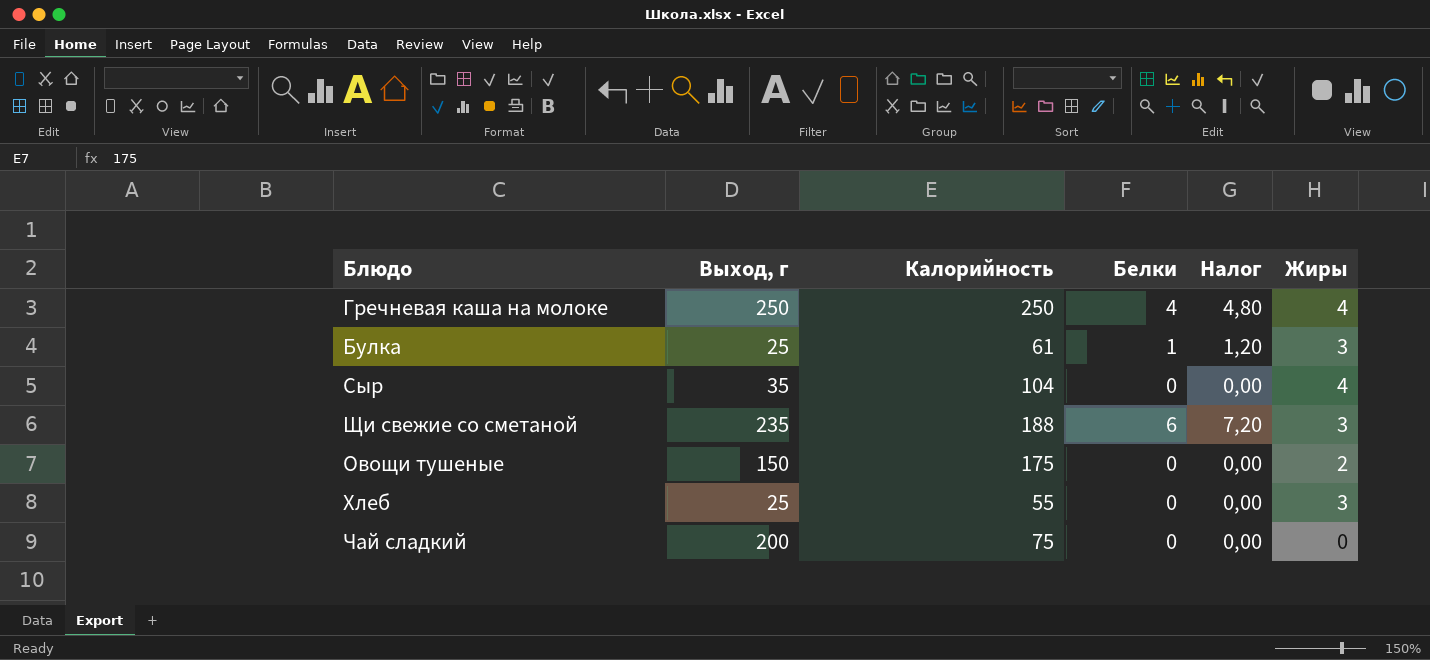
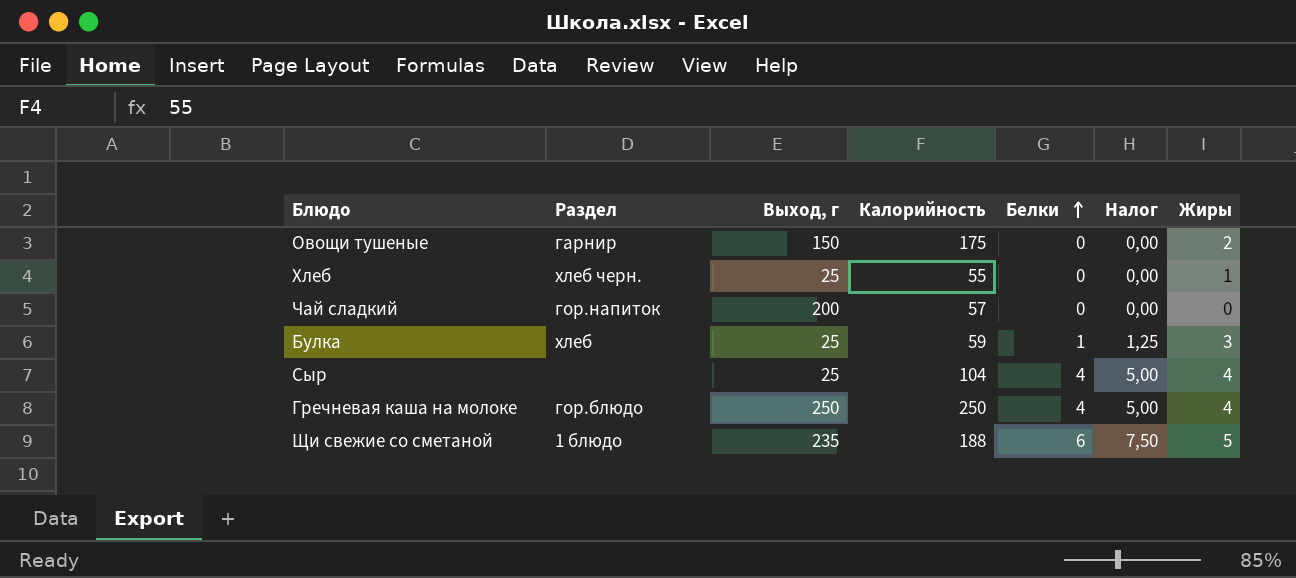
row order: none -> Белки ascending
column Раздел | position: none -> 2
column Налог | formula: [Белки] * 1,2 -> [Белки] * 1,25
Хлеб | Жиры: 3 -> 1
Чай сладкий | Калорийность: 75 -> 57
Булка | Калорийность: 61 -> 59
Сыр | Выход, г: 35 -> 25
Сыр | Белки: 0 -> 4
Щи свежие со сметаной | Жиры: 3 -> 5

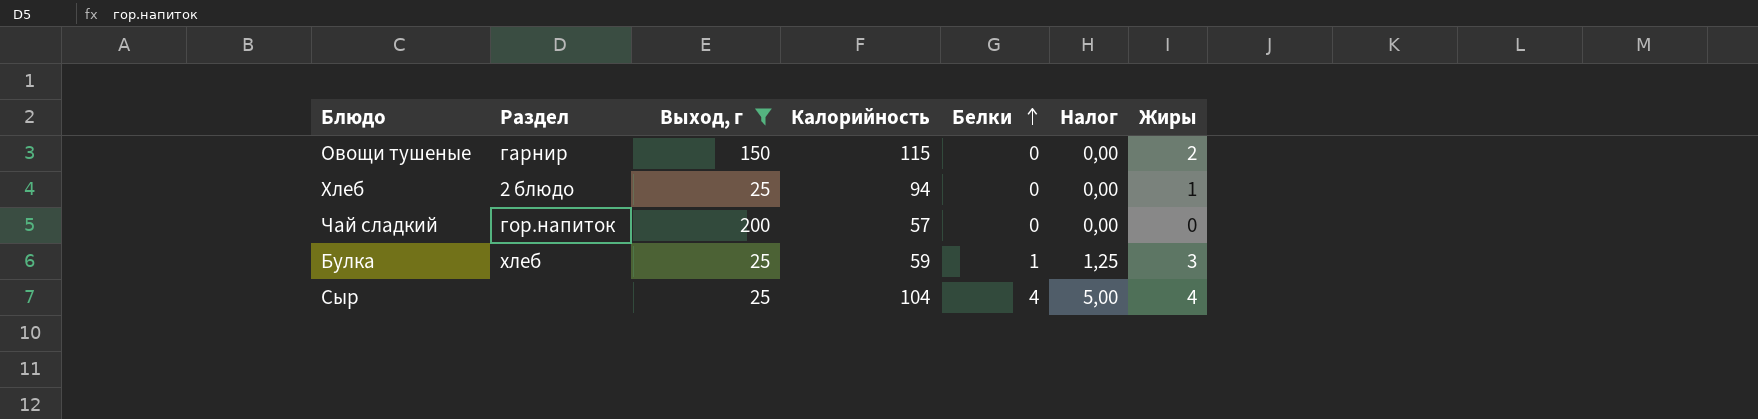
filter: none -> Выход, г <= 200
Овощи тушеные | Калорийность: 175 -> 115
Хлеб | Раздел: хлеб черн. -> 2 блюдо
Хлеб | Калорийность: 55 -> 94

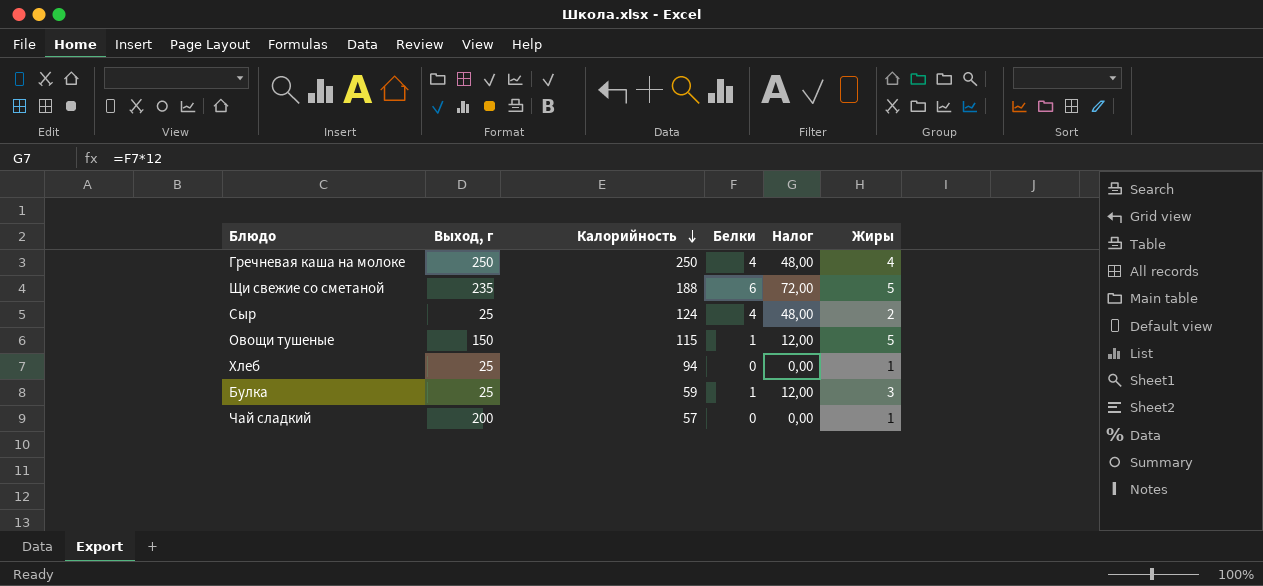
filter: Выход, г <= 200 -> none
row order: Белки ascending -> Калорийность descending
column Раздел | position: 2 -> none
column Налог | formula: [Белки] * 1,25 -> [Белки] * 12
Сыр | Калорийность: 104 -> 124
Сыр | Жиры: 4 -> 2
Овощи тушеные | Белки: 0 -> 1
Овощи тушеные | Жиры: 2 -> 5
Чай сладкий | Жиры: 0 -> 1

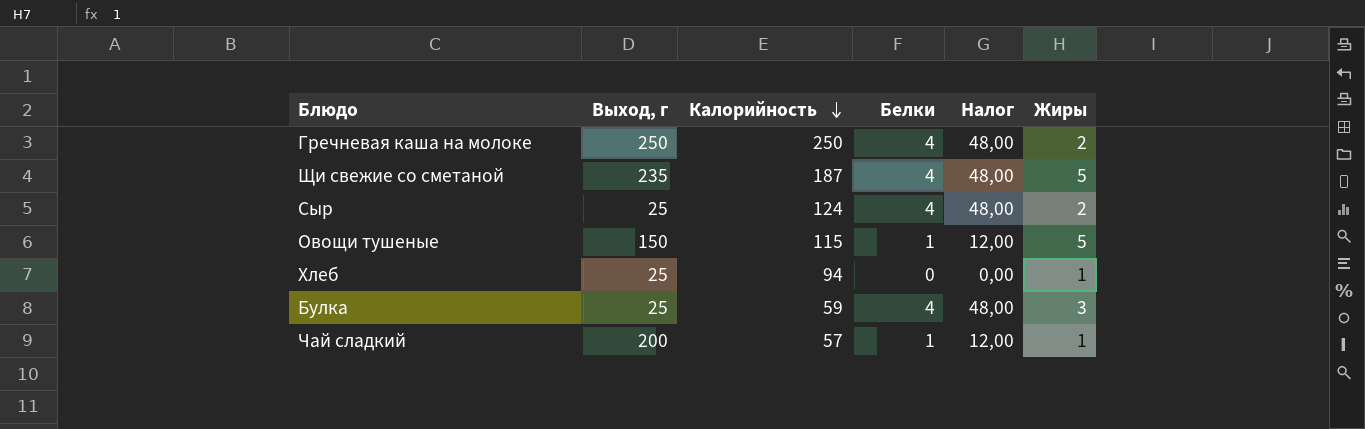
Гречневая каша на молоке | Жиры: 4 -> 2
Щи свежие со сметаной | Калорийность: 188 -> 187
Щи свежие со сметаной | Белки: 6 -> 4
Щи свежие со сметаной | Налог: 72,00 -> 48,00
Булка | Белки: 1 -> 4
Булка | Налог: 12,00 -> 48,00
Чай сладкий | Белки: 0 -> 1
Чай сладкий | Налог: 0,00 -> 12,00

